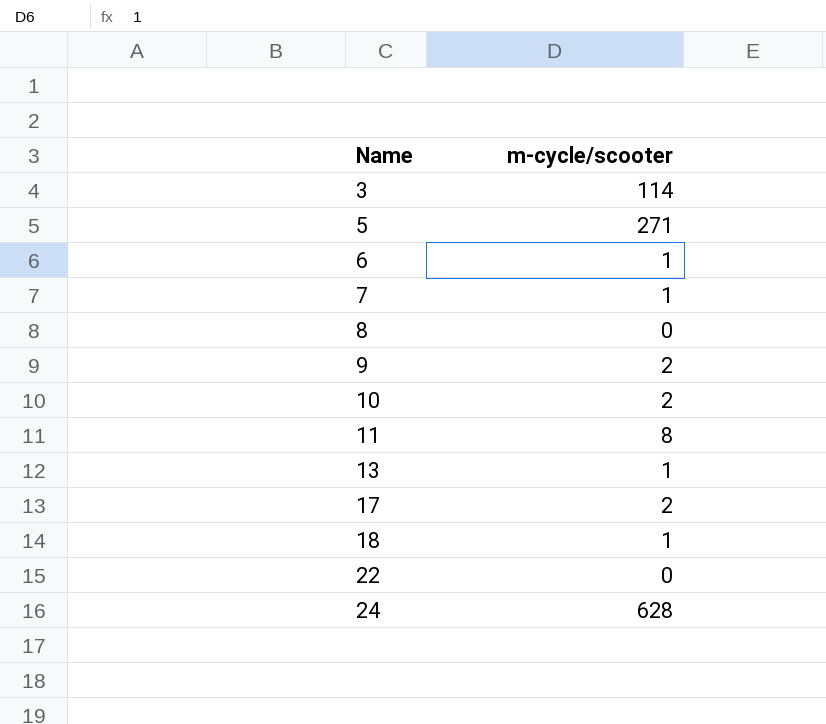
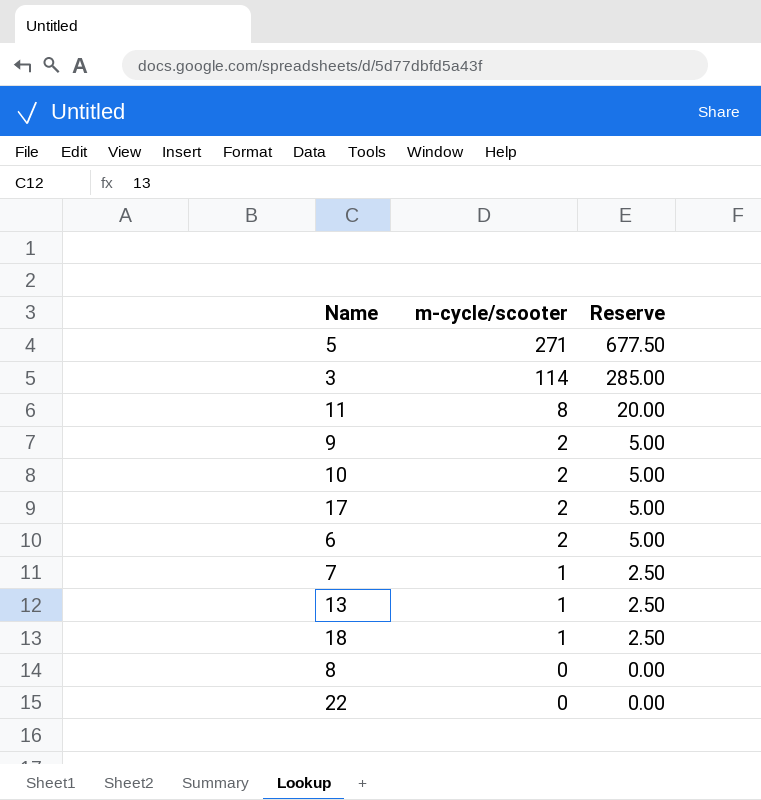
row order: Name ascending -> m-cycle/scooter descending
column Reserve | formula: none -> [m-cycle/scooter] * 2.5
row 24: 628 -> none
6 | m-cycle/scooter: 1 -> 2

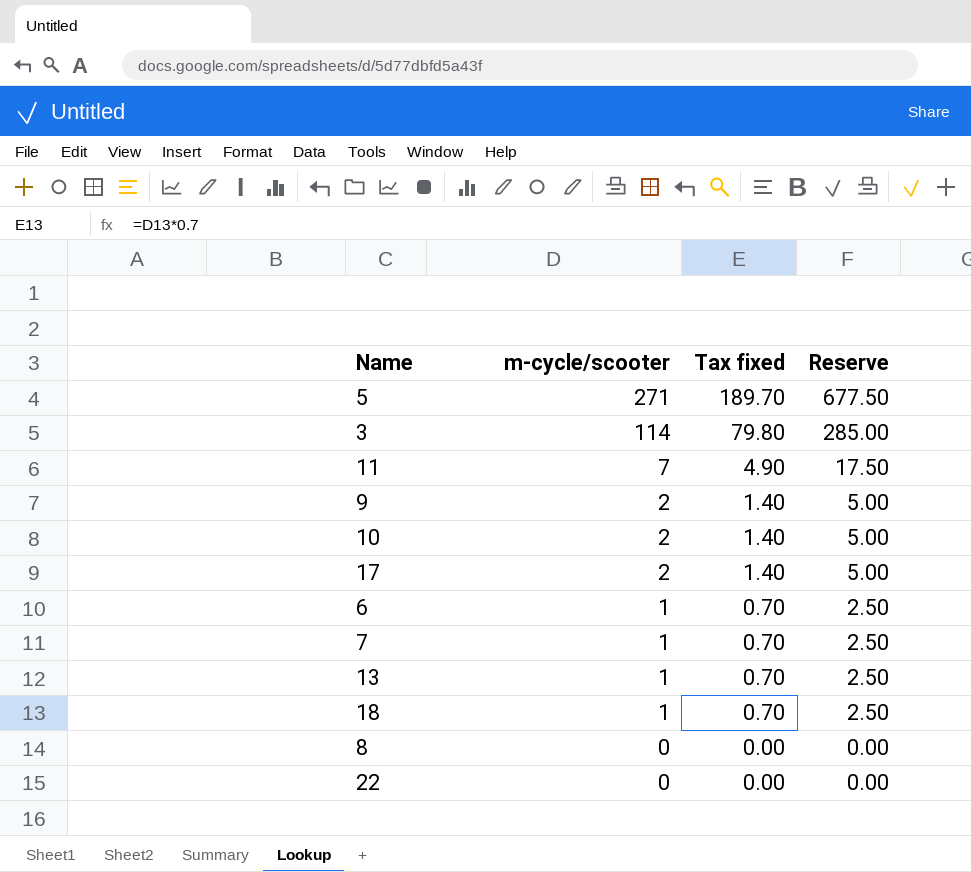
column Tax fixed | formula: none -> [m-cycle/scooter] * 0.7
11 | m-cycle/scooter: 8 -> 7
11 | Reserve: 20.00 -> 17.50
6 | m-cycle/scooter: 2 -> 1
6 | Reserve: 5.00 -> 2.50

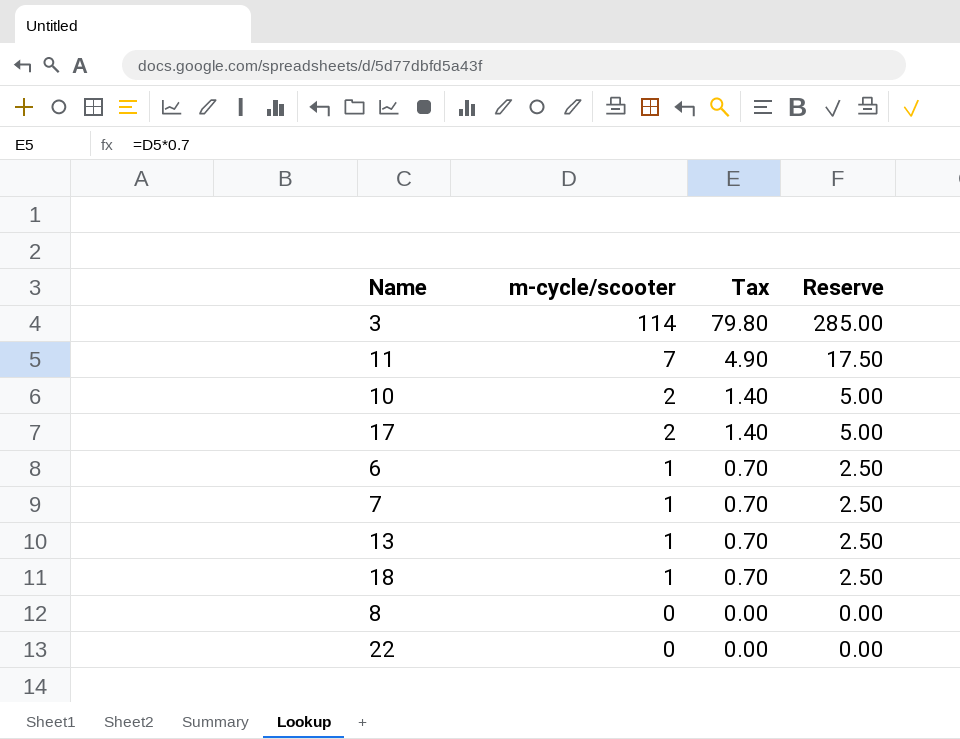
column name: Tax fixed -> Tax
row 5: 271 | 189.70 | 677.50 -> none
row 9: 2 | 1.40 | 5.00 -> none

